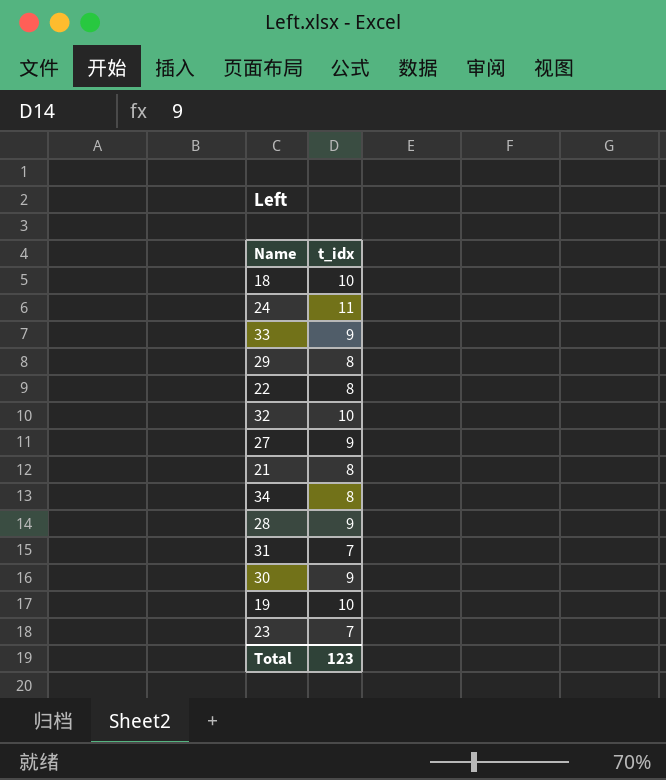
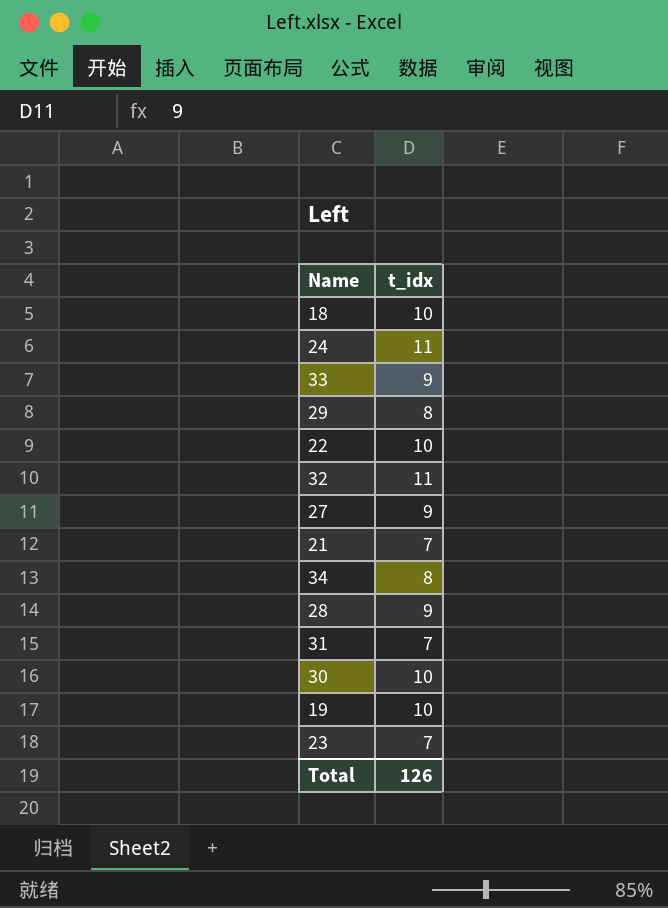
22 | t_idx: 8 -> 10
32 | t_idx: 10 -> 11
21 | t_idx: 8 -> 7
30 | t_idx: 9 -> 10
Total | t_idx: 123 -> 126

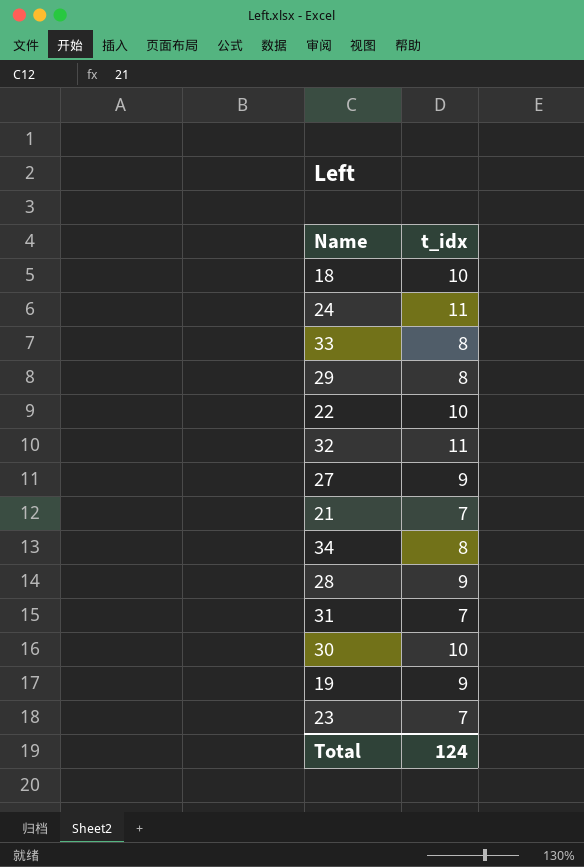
33 | t_idx: 9 -> 8
19 | t_idx: 10 -> 9
Total | t_idx: 126 -> 124

